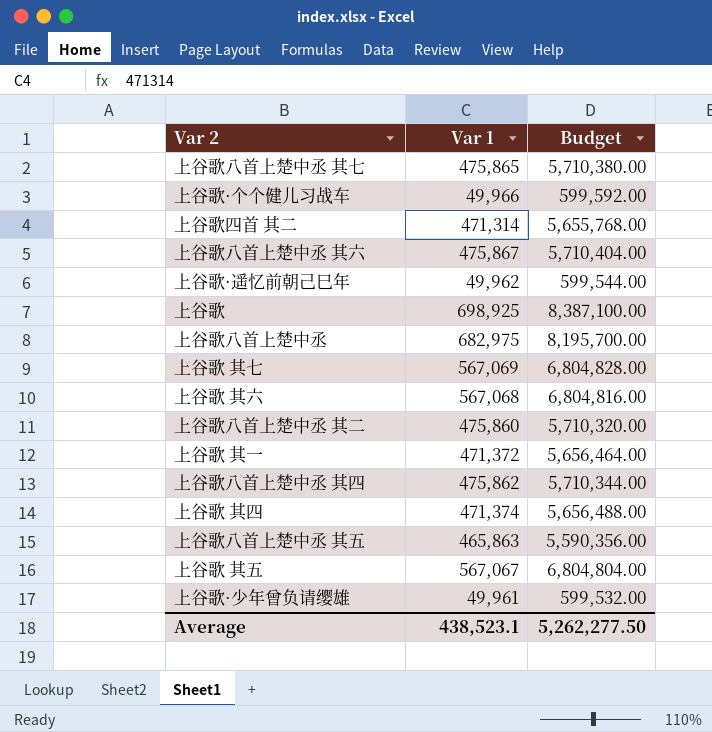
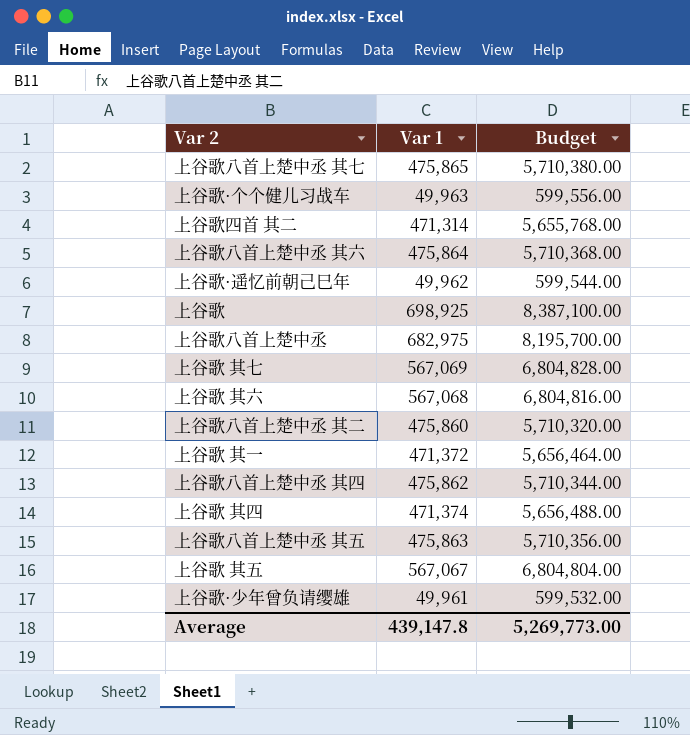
上谷歌·个个健儿习战车 | Var 1: 49,966 -> 49,963
上谷歌·个个健儿习战车 | Budget: 599,592.00 -> 599,556.00
上谷歌八首上楚中丞 其六 | Var 1: 475,867 -> 475,864
上谷歌八首上楚中丞 其六 | Budget: 5,710,404.00 -> 5,710,368.00
上谷歌八首上楚中丞 其五 | Var 1: 465,863 -> 475,863
上谷歌八首上楚中丞 其五 | Budget: 5,590,356.00 -> 5,710,356.00
Average | Var 1: 438,523.1 -> 439,147.8
Average | Budget: 5,262,277.50 -> 5,269,773.00

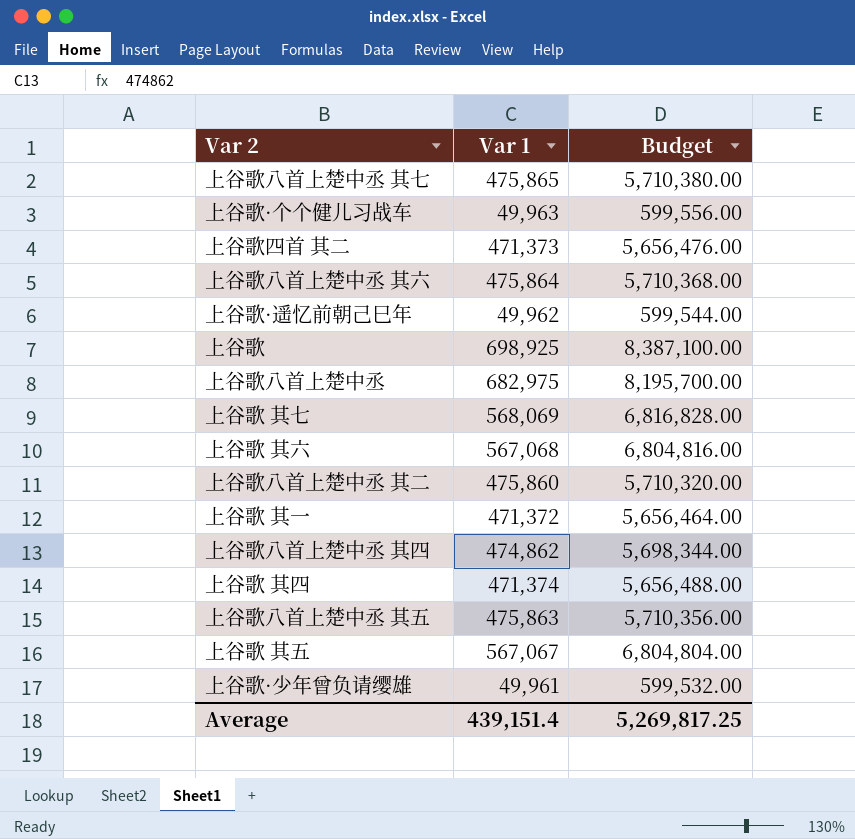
上谷歌四首 其二 | Var 1: 471,314 -> 471,373
上谷歌四首 其二 | Budget: 5,655,768.00 -> 5,656,476.00
上谷歌 其七 | Var 1: 567,069 -> 568,069
上谷歌 其七 | Budget: 6,804,828.00 -> 6,816,828.00
上谷歌八首上楚中丞 其四 | Var 1: 475,862 -> 474,862
上谷歌八首上楚中丞 其四 | Budget: 5,710,344.00 -> 5,698,344.00
Average | Var 1: 439,147.8 -> 439,151.4
Average | Budget: 5,269,773.00 -> 5,269,817.25

